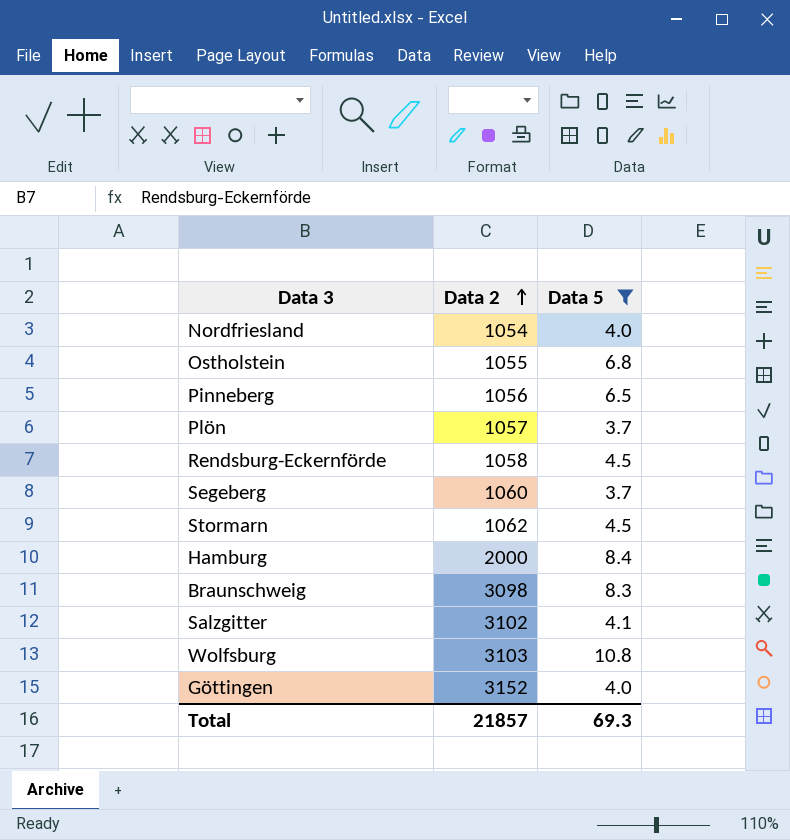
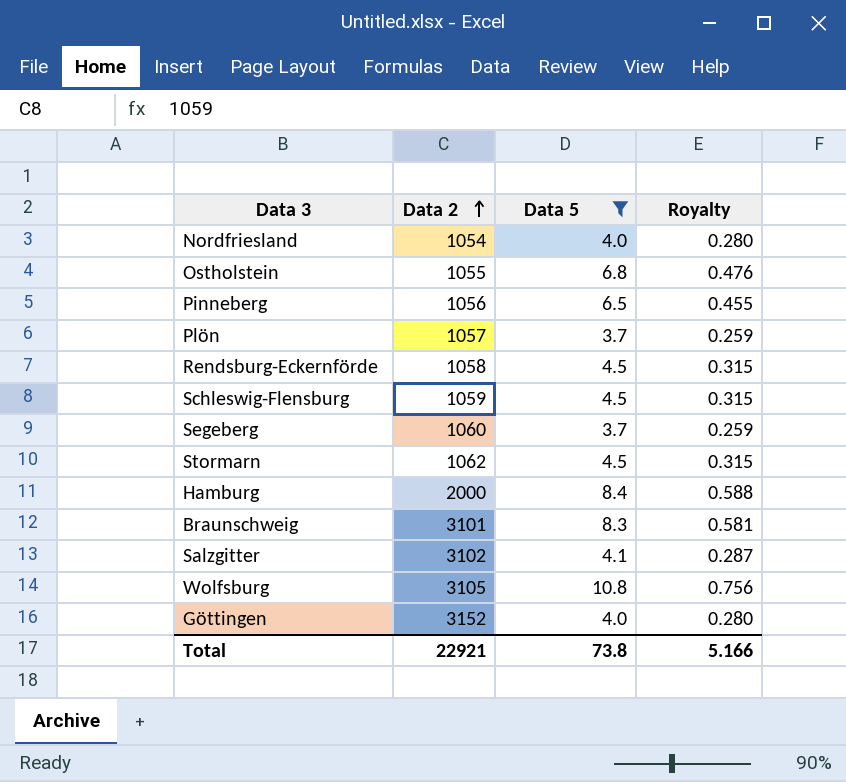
column Royalty | formula: none -> [Data 5] * 0.07
row Schleswig-Flensburg: none -> 1059 | 4.5 | 0.315
Braunschweig | Data 2: 3098 -> 3101
Wolfsburg | Data 2: 3103 -> 3105
Total | Data 2: 21857 -> 22921
Total | Data 5: 69.3 -> 73.8

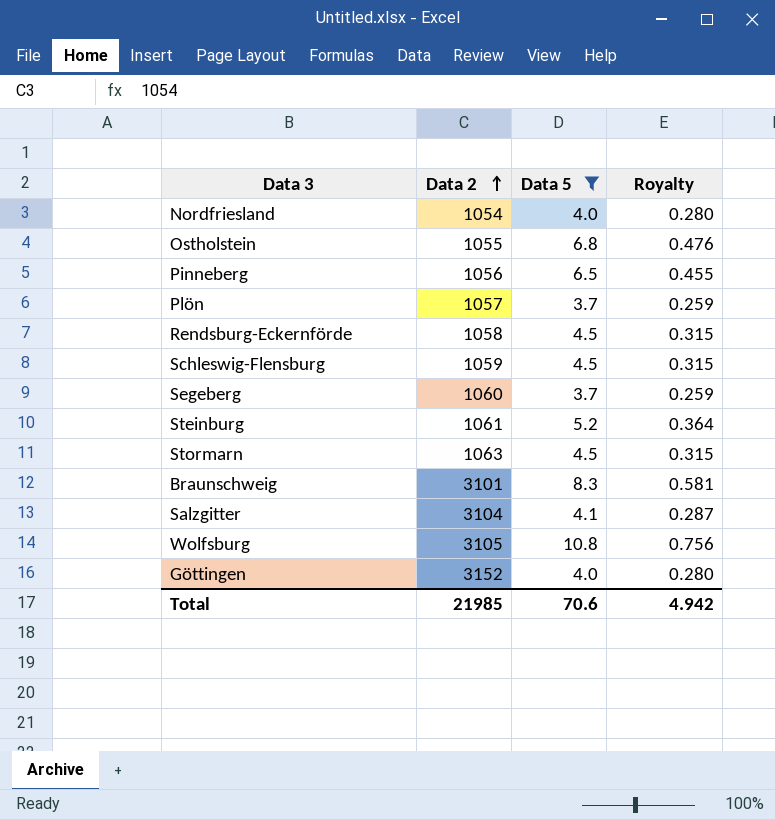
row Hamburg: 2000 | 8.4 | 0.588 -> none
row Steinburg: none -> 1061 | 5.2 | 0.364
Stormarn | Data 2: 1062 -> 1063
Salzgitter | Data 2: 3102 -> 3104
Total | Data 2: 22921 -> 21985
Total | Data 5: 73.8 -> 70.6
Total | Royalty: 5.166 -> 4.942

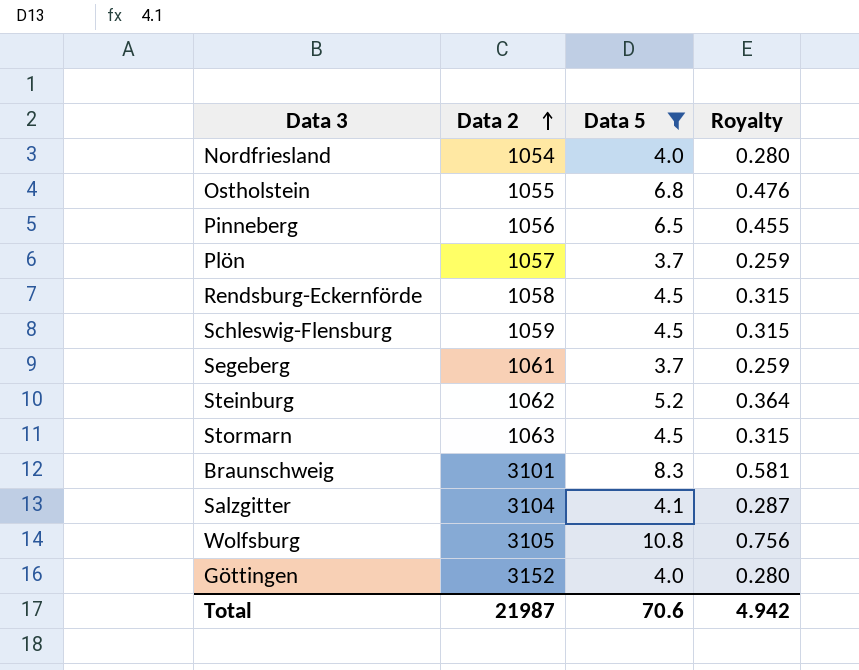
Segeberg | Data 2: 1060 -> 1061
Steinburg | Data 2: 1061 -> 1062
Total | Data 2: 21985 -> 21987

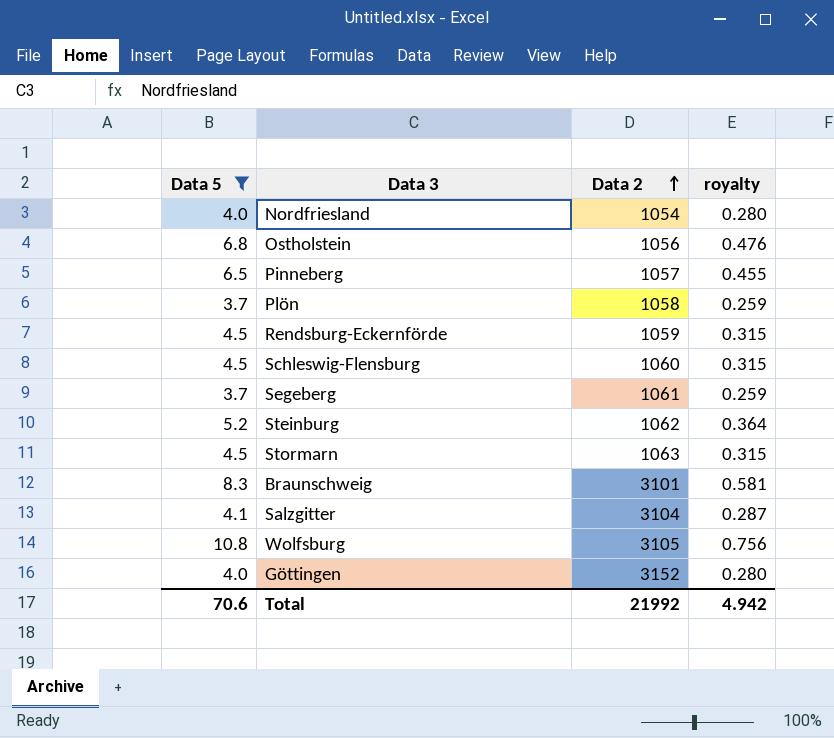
column Data 5 | position: 3 -> 1
column name: Royalty -> royalty
Ostholstein | Data 2: 1055 -> 1056
Pinneberg | Data 2: 1056 -> 1057
Plön | Data 2: 1057 -> 1058
Rendsburg-Eckernförde | Data 2: 1058 -> 1059
Schleswig-Flensburg | Data 2: 1059 -> 1060
Total | Data 2: 21987 -> 21992

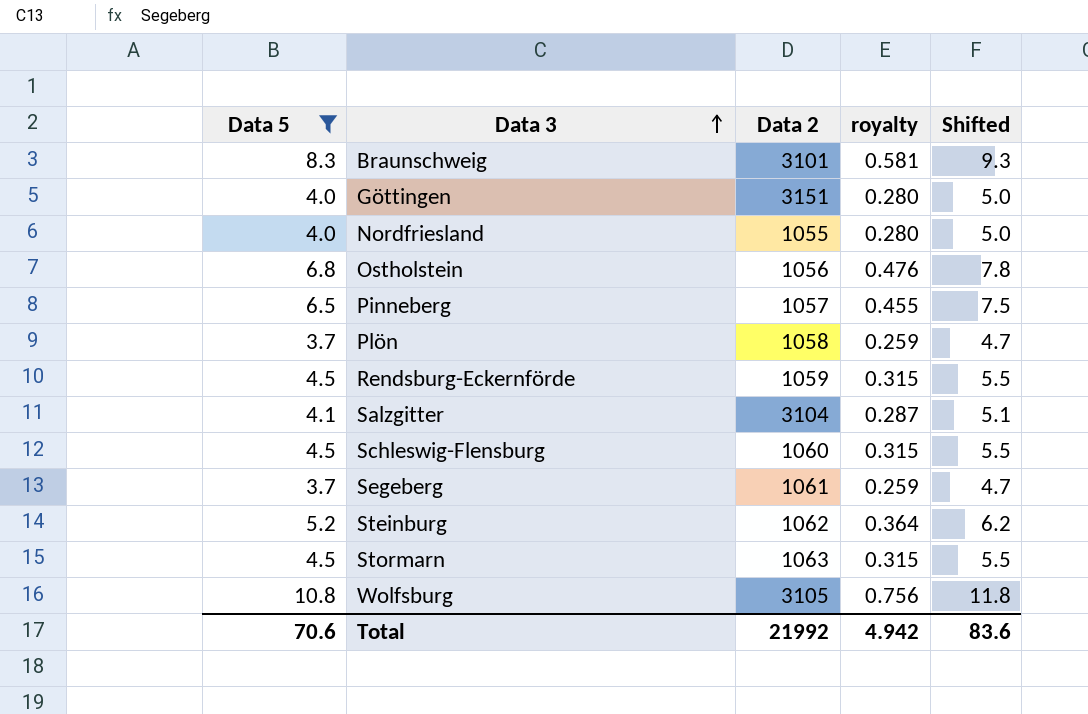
row order: Data 2 ascending -> Data 3 ascending
column Shifted | formula: none -> [Data 5] + 1
Göttingen | Data 2: 3152 -> 3151
Nordfriesland | Data 2: 1054 -> 1055

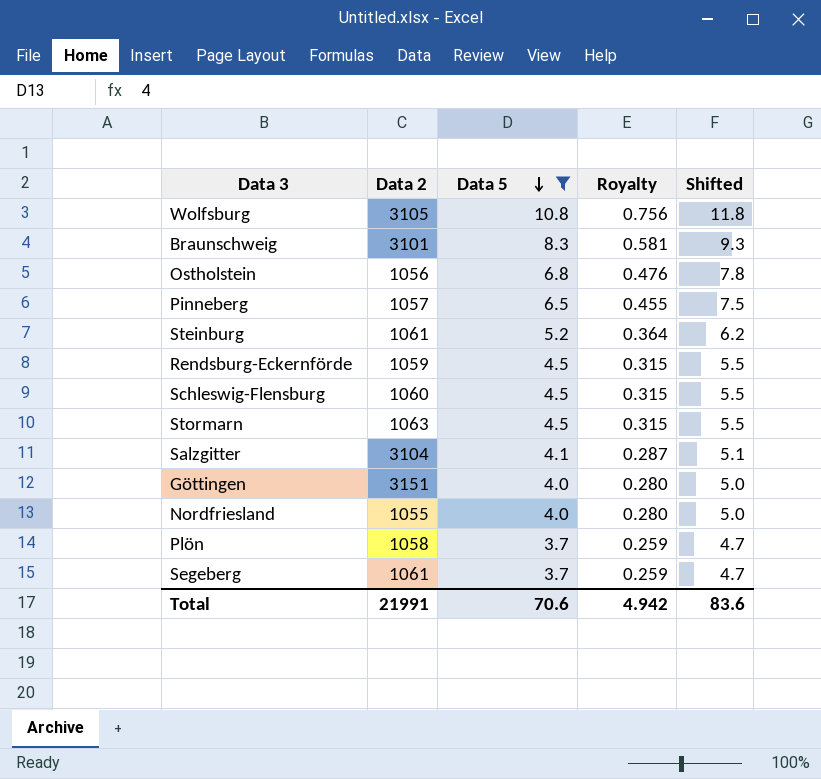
row order: Data 3 ascending -> Data 5 descending
column Data 5 | position: 1 -> 3
column name: royalty -> Royalty
Steinburg | Data 2: 1062 -> 1061
Total | Data 2: 21992 -> 21991

